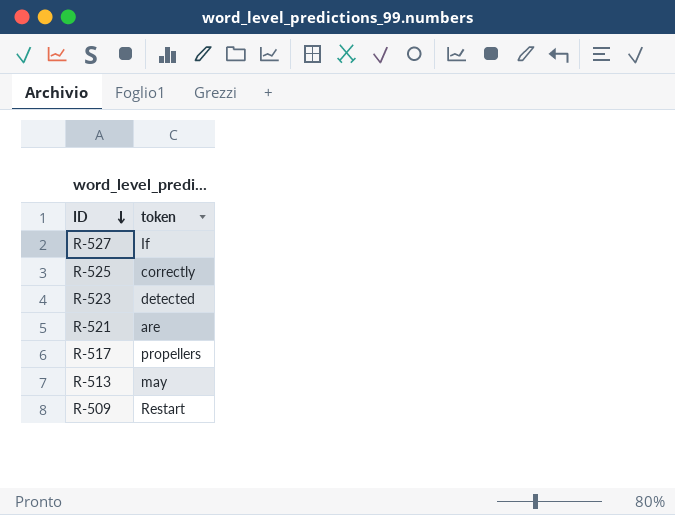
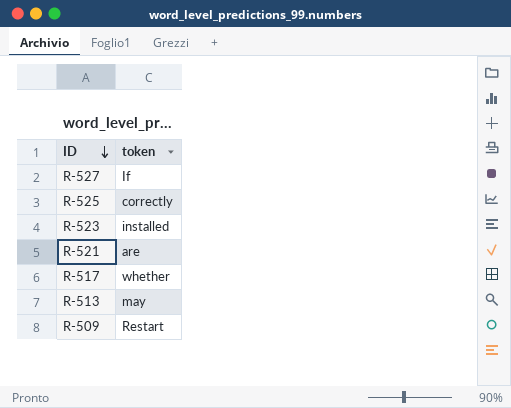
R-523 | token: detected -> installed
R-517 | token: propellers -> whether

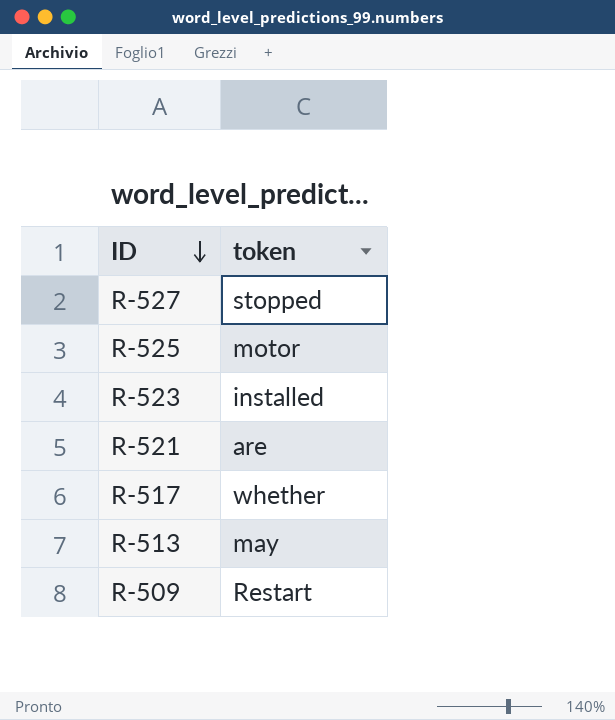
R-527 | token: If -> stopped
R-525 | token: correctly -> motor

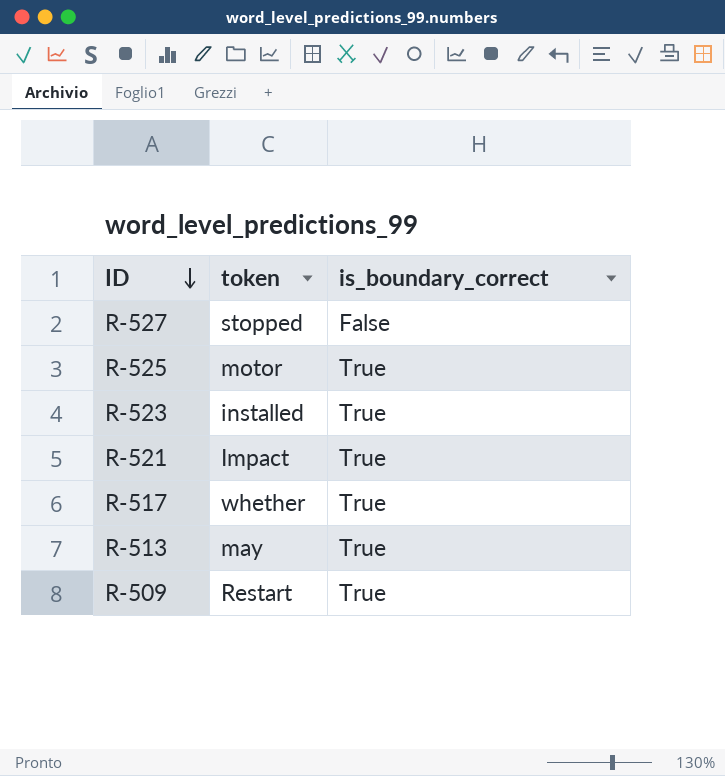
column is_boundary_correct | position: none -> 3
R-521 | token: are -> Impact

